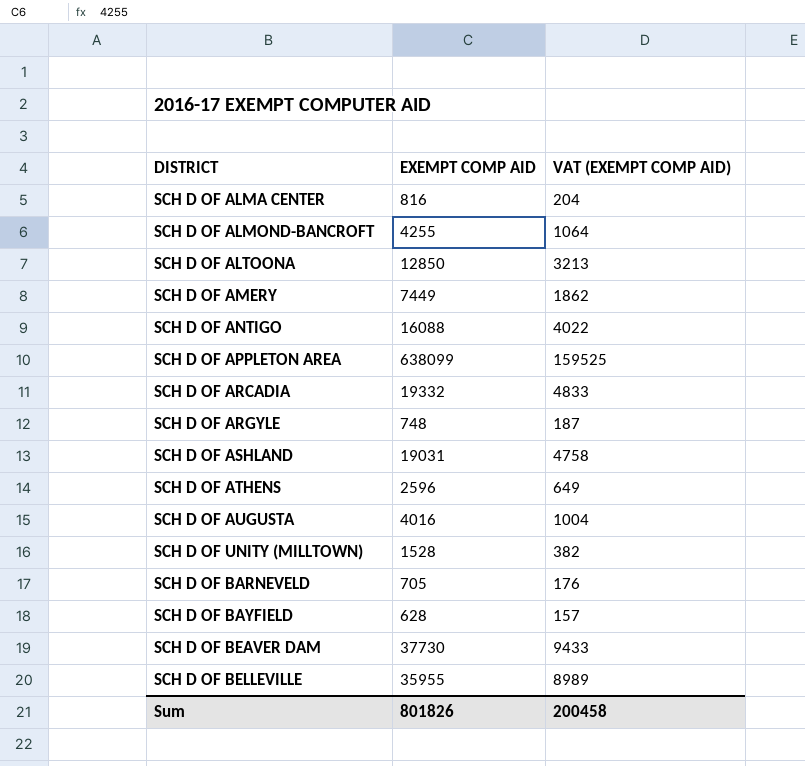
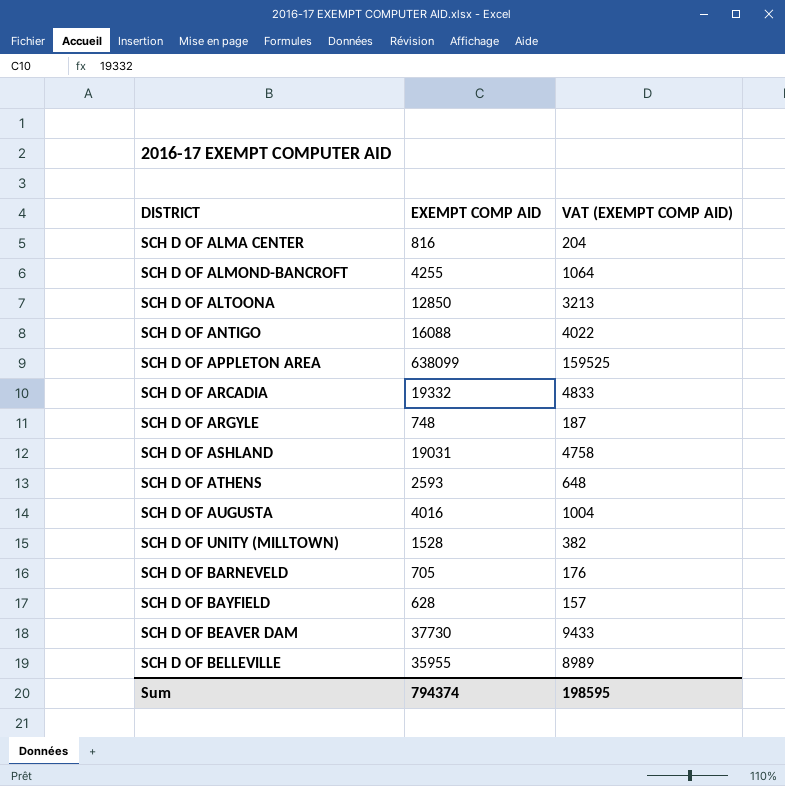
row SCH D OF AMERY: 7449 | 1862 -> none
SCH D OF ATHENS | EXEMPT COMP AID: 2596 -> 2593
SCH D OF ATHENS | VAT (EXEMPT COMP AID): 649 -> 648
Sum | EXEMPT COMP AID: 801826 -> 794374
Sum | VAT (EXEMPT COMP AID): 200458 -> 198595

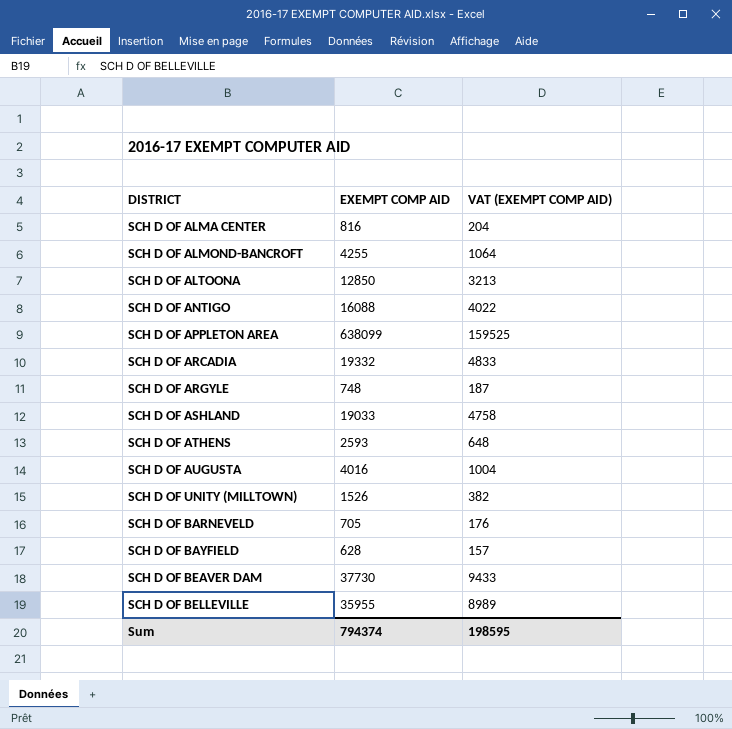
SCH D OF ASHLAND | EXEMPT COMP AID: 19031 -> 19033
SCH D OF UNITY (MILLTOWN) | EXEMPT COMP AID: 1528 -> 1526

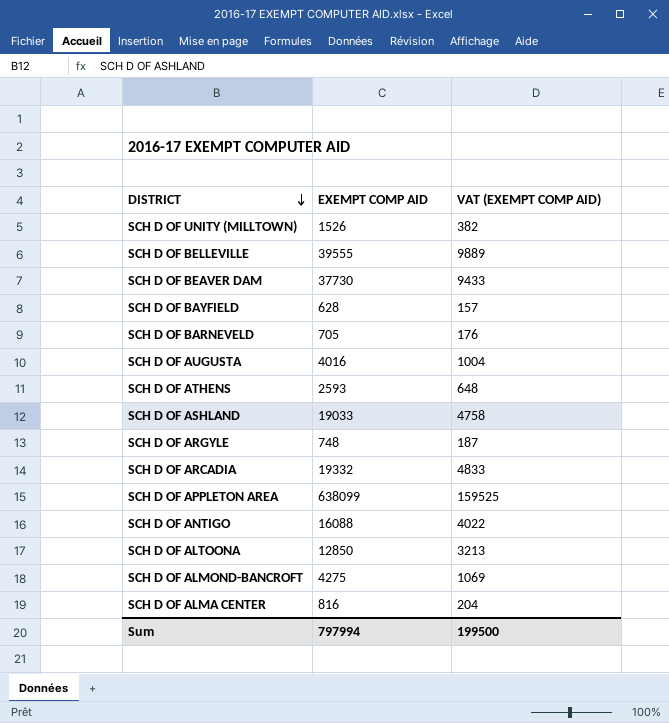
row order: none -> DISTRICT descending
SCH D OF BELLEVILLE | EXEMPT COMP AID: 35955 -> 39555
SCH D OF BELLEVILLE | VAT (EXEMPT COMP AID): 8989 -> 9889
SCH D OF ALMOND-BANCROFT | EXEMPT COMP AID: 4255 -> 4275
SCH D OF ALMOND-BANCROFT | VAT (EXEMPT COMP AID): 1064 -> 1069
Sum | EXEMPT COMP AID: 794374 -> 797994
Sum | VAT (EXEMPT COMP AID): 198595 -> 199500

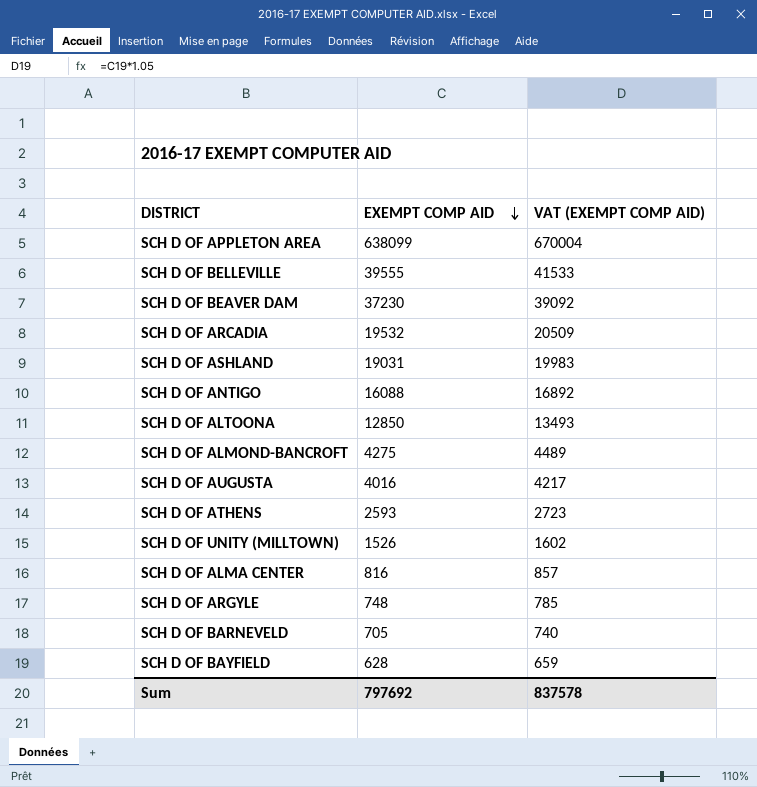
row order: DISTRICT descending -> EXEMPT COMP AID descending
column VAT (EXEMPT COMP AID) | formula: [EXEMPT COMP AID] * 0.25 -> [EXEMPT COMP AID] * 1.05
SCH D OF BEAVER DAM | EXEMPT COMP AID: 37730 -> 37230
SCH D OF ARCADIA | EXEMPT COMP AID: 19332 -> 19532
SCH D OF ASHLAND | EXEMPT COMP AID: 19033 -> 19031
Sum | EXEMPT COMP AID: 797994 -> 797692
Sum | VAT (EXEMPT COMP AID): 199500 -> 837578

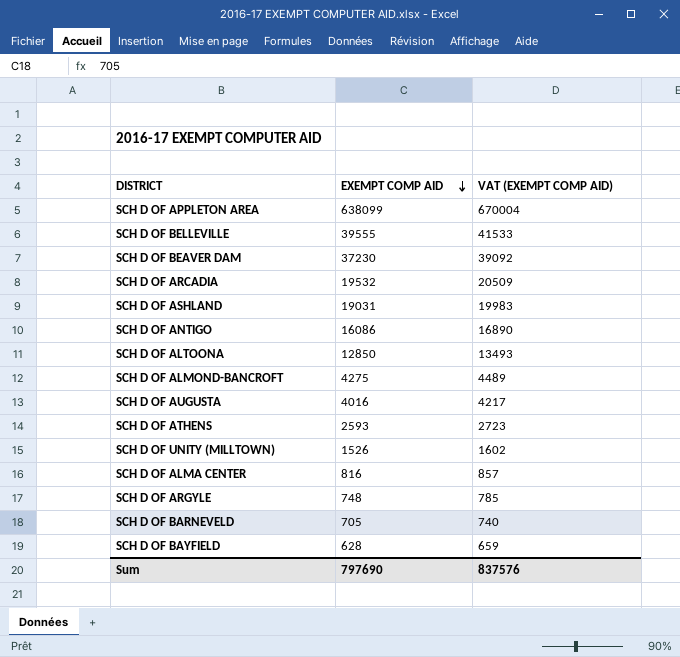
SCH D OF ANTIGO | EXEMPT COMP AID: 16088 -> 16086
SCH D OF ANTIGO | VAT (EXEMPT COMP AID): 16892 -> 16890
Sum | EXEMPT COMP AID: 797692 -> 797690
Sum | VAT (EXEMPT COMP AID): 837578 -> 837576

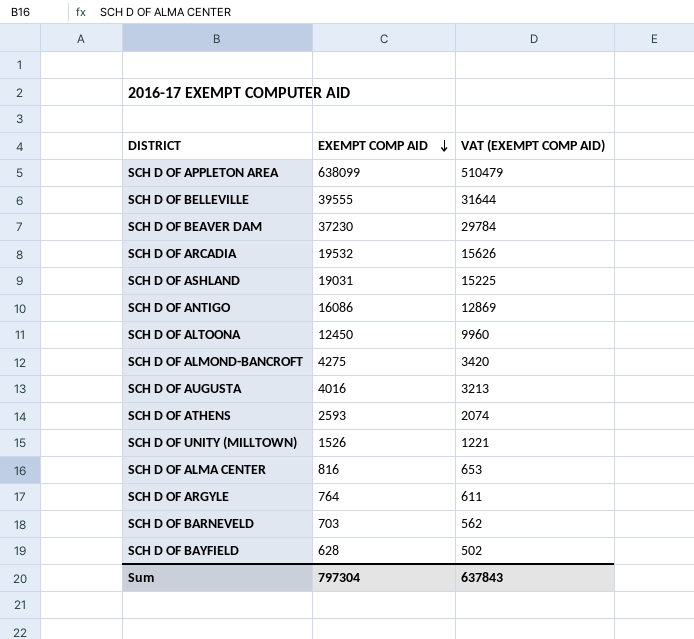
column VAT (EXEMPT COMP AID) | formula: [EXEMPT COMP AID] * 1.05 -> [EXEMPT COMP AID] * 0.8
SCH D OF ALTOONA | EXEMPT COMP AID: 12850 -> 12450
SCH D OF ARGYLE | EXEMPT COMP AID: 748 -> 764
SCH D OF BARNEVELD | EXEMPT COMP AID: 705 -> 703
Sum | EXEMPT COMP AID: 797690 -> 797304
Sum | VAT (EXEMPT COMP AID): 837576 -> 637843

